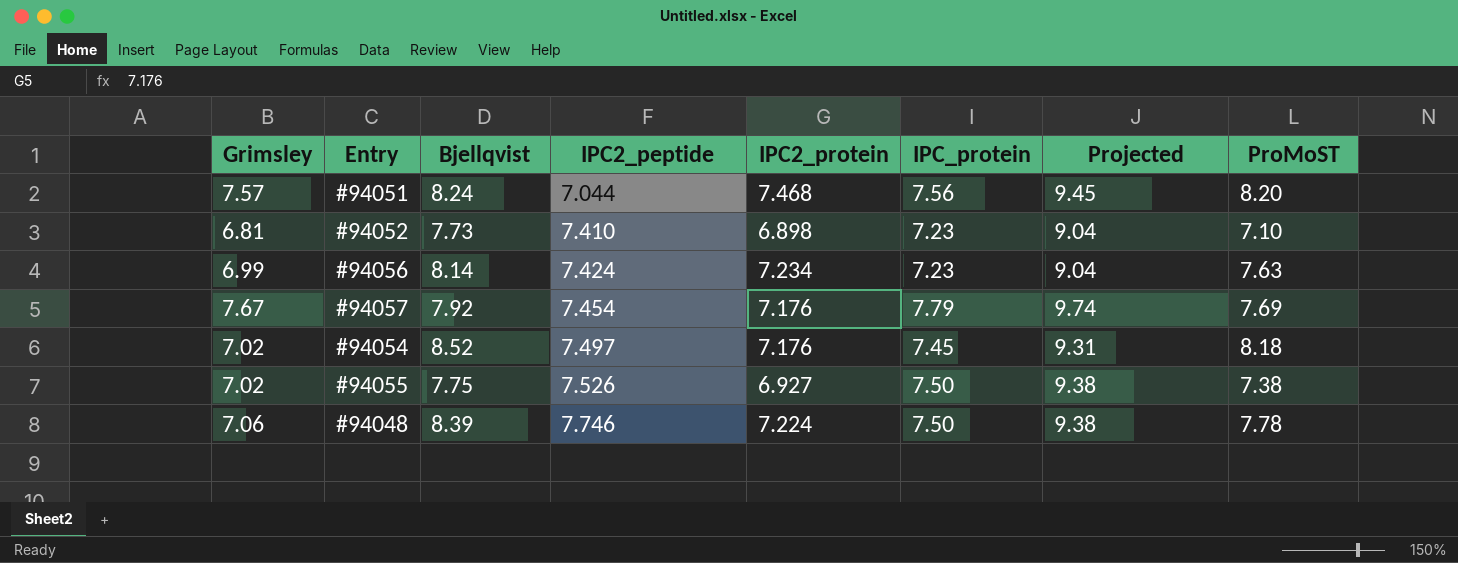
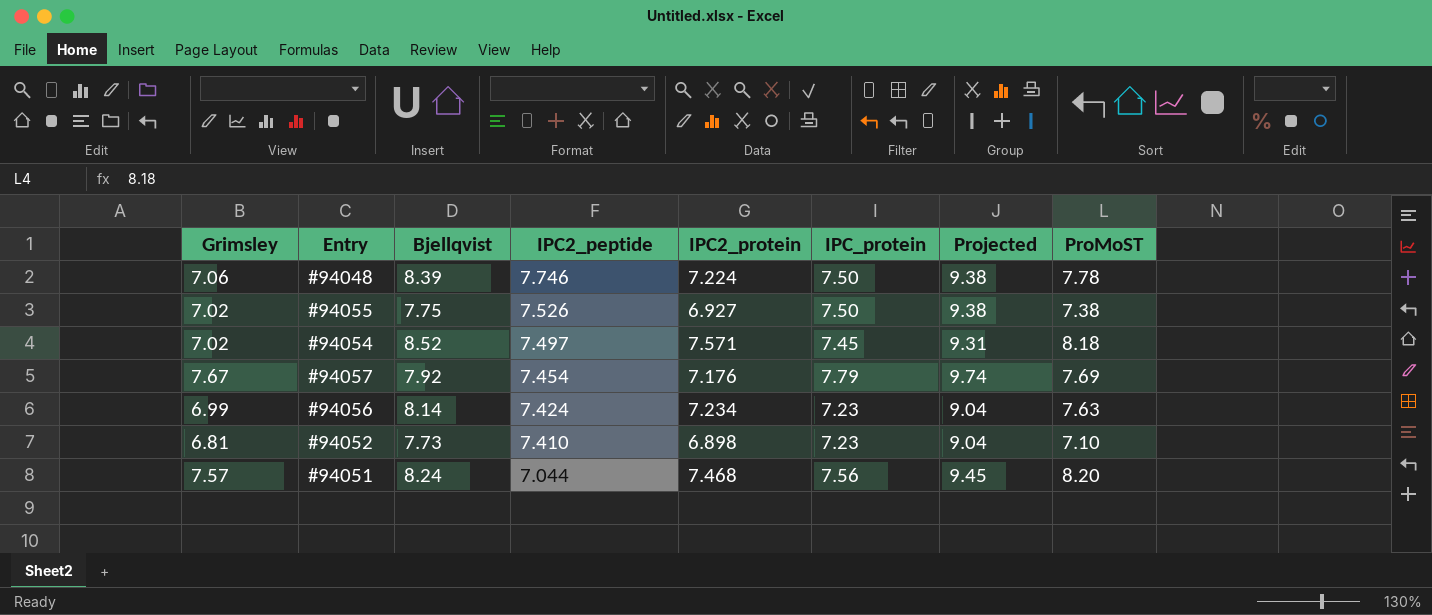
row order: IPC2_peptide ascending -> IPC2_peptide descending
#94054 | IPC2_protein: 7.176 -> 7.571

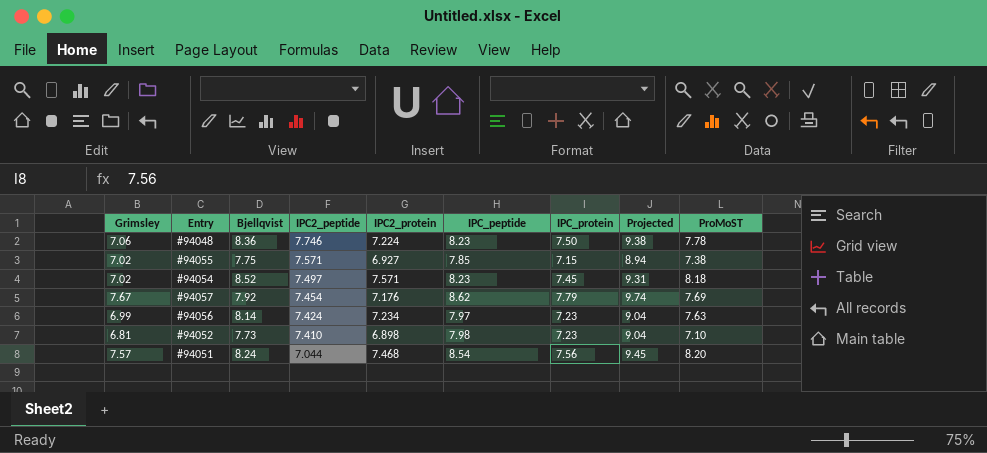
column IPC_peptide | position: none -> 6
#94048 | Bjellqvist: 8.39 -> 8.36
#94055 | IPC2_peptide: 7.526 -> 7.571
#94055 | IPC_protein: 7.50 -> 7.15
#94055 | Projected: 9.38 -> 8.94

